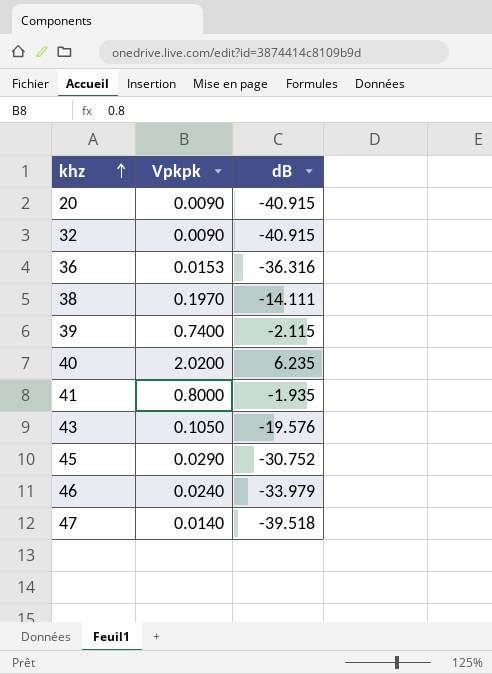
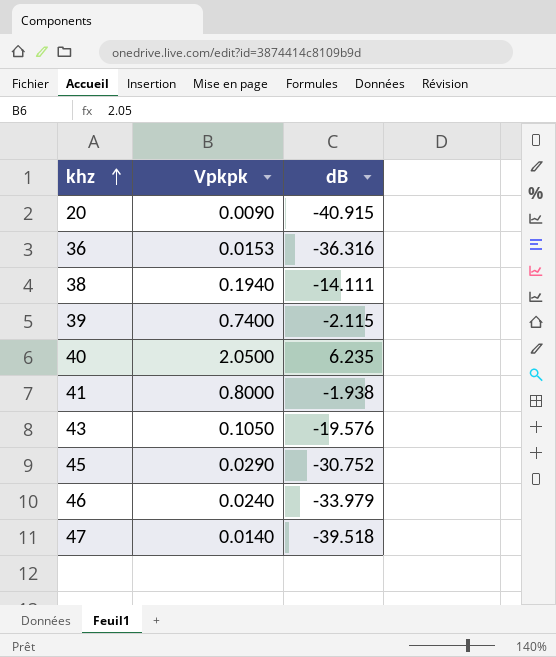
row 32: 0.0090 | -40.915 -> none
38 | Vpkpk: 0.1970 -> 0.1940
40 | Vpkpk: 2.0200 -> 2.0500
41 | dB: -1.935 -> -1.938

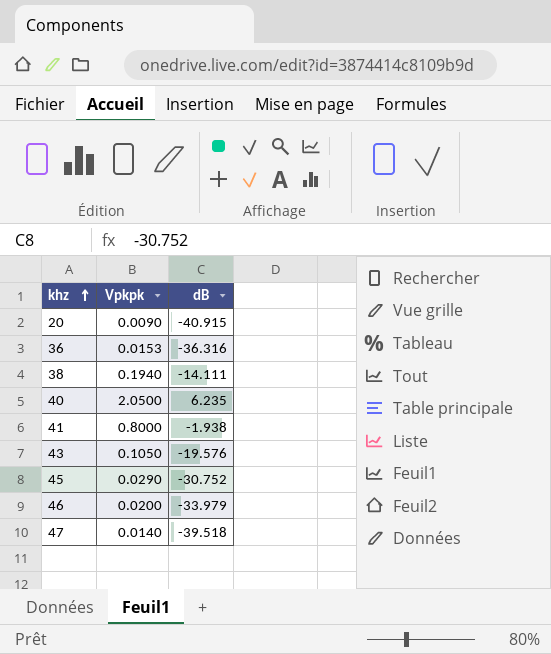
row 39: 0.7400 | -2.115 -> none
46 | Vpkpk: 0.0240 -> 0.0200

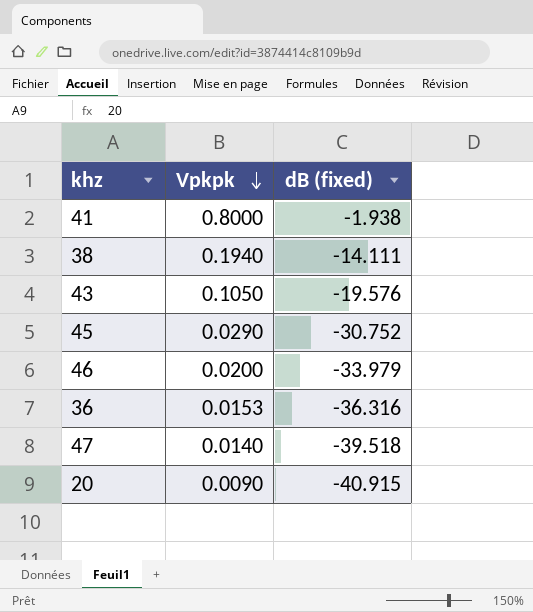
row order: khz ascending -> Vpkpk descending
column name: dB -> dB (fixed)
row 40: 2.0500 | 6.235 -> none

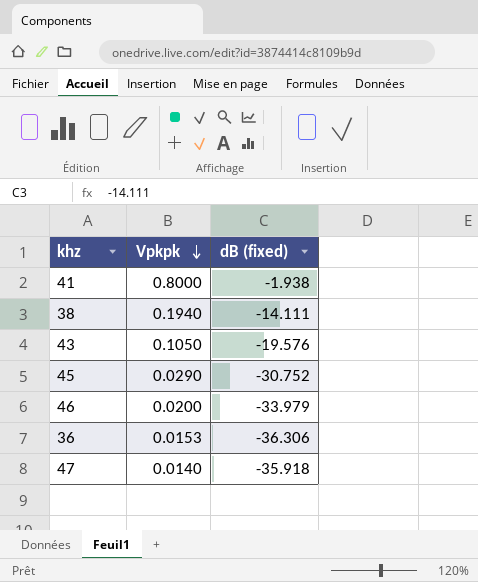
row 20: 0.0090 | -40.915 -> none
36 | dB (fixed): -36.316 -> -36.306
47 | dB (fixed): -39.518 -> -35.918

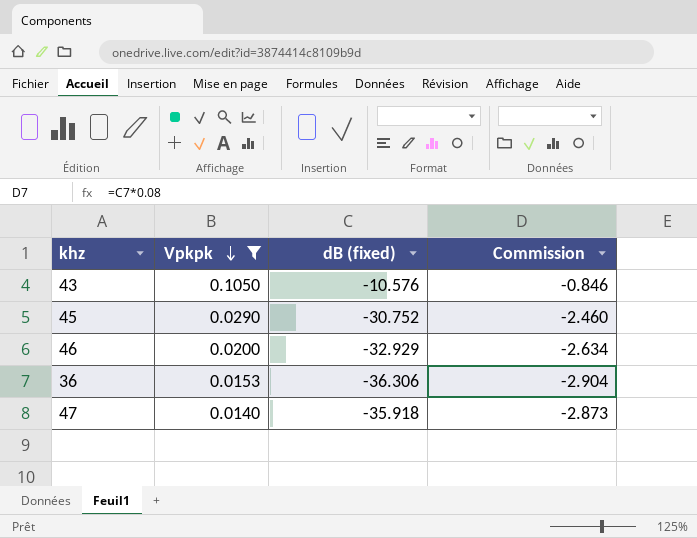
filter: none -> Vpkpk <= 0.1050
column Commission | formula: none -> [dB (fixed)] * 0.08
43 | dB (fixed): -19.576 -> -10.576
46 | dB (fixed): -33.979 -> -32.929

